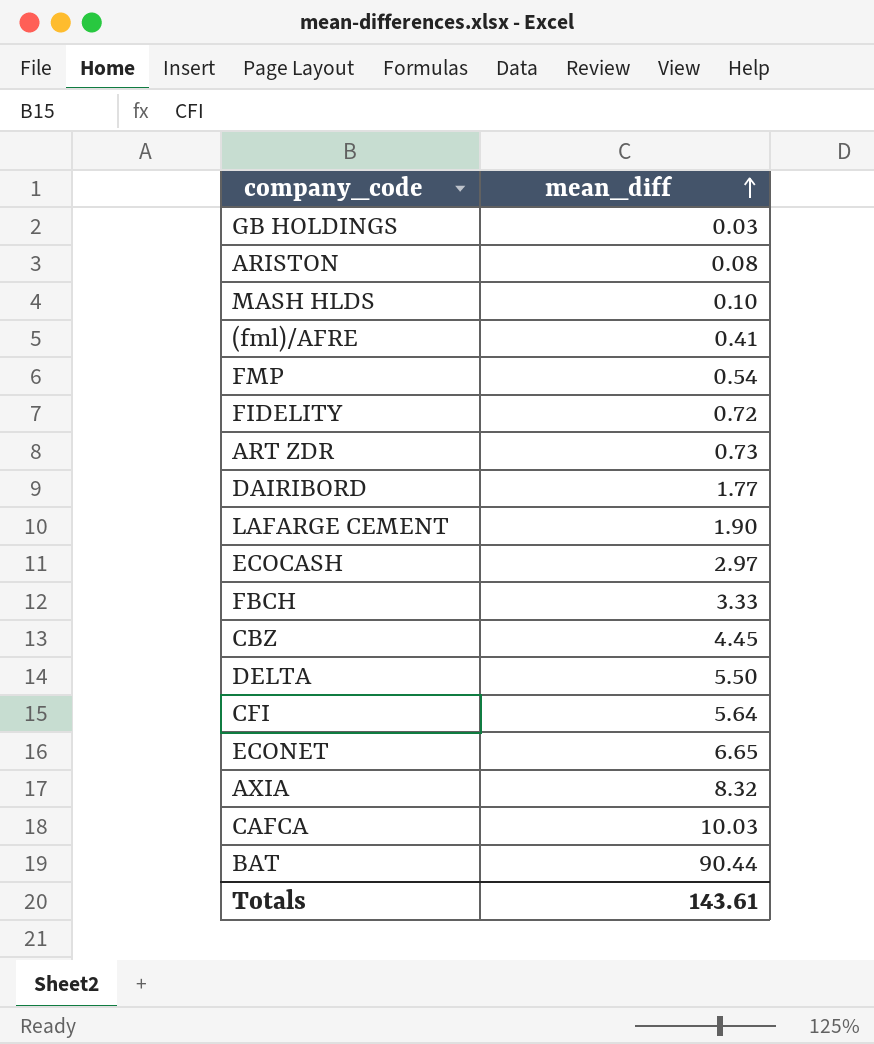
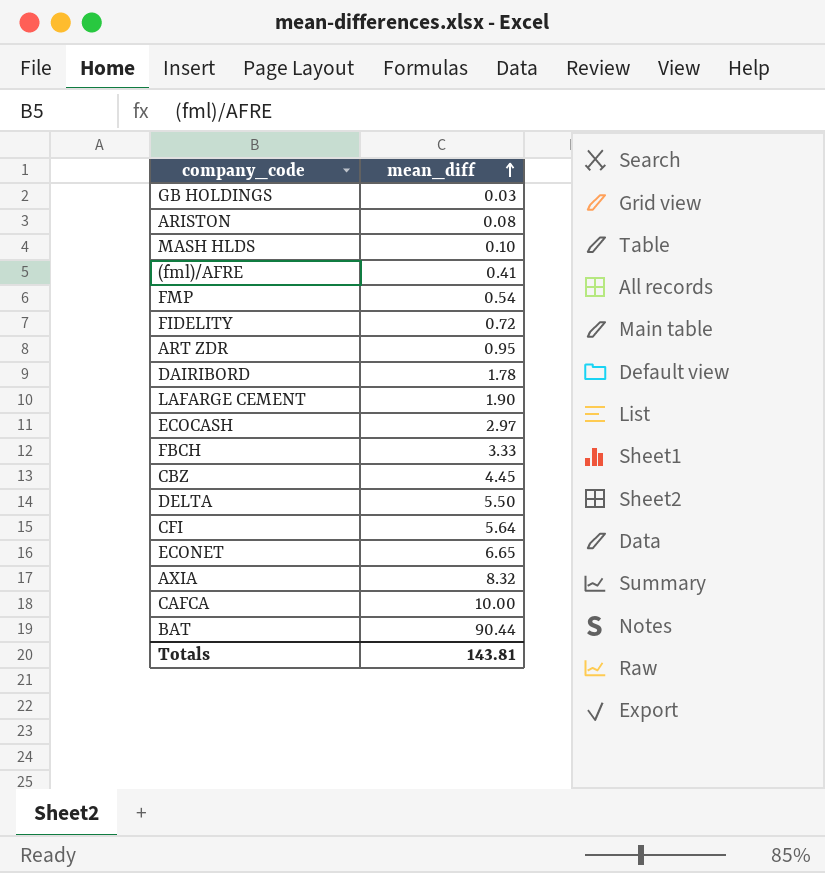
ART ZDR | mean_diff: 0.73 -> 0.95
DAIRIBORD | mean_diff: 1.77 -> 1.78
CAFCA | mean_diff: 10.03 -> 10.00
Totals | mean_diff: 143.61 -> 143.81

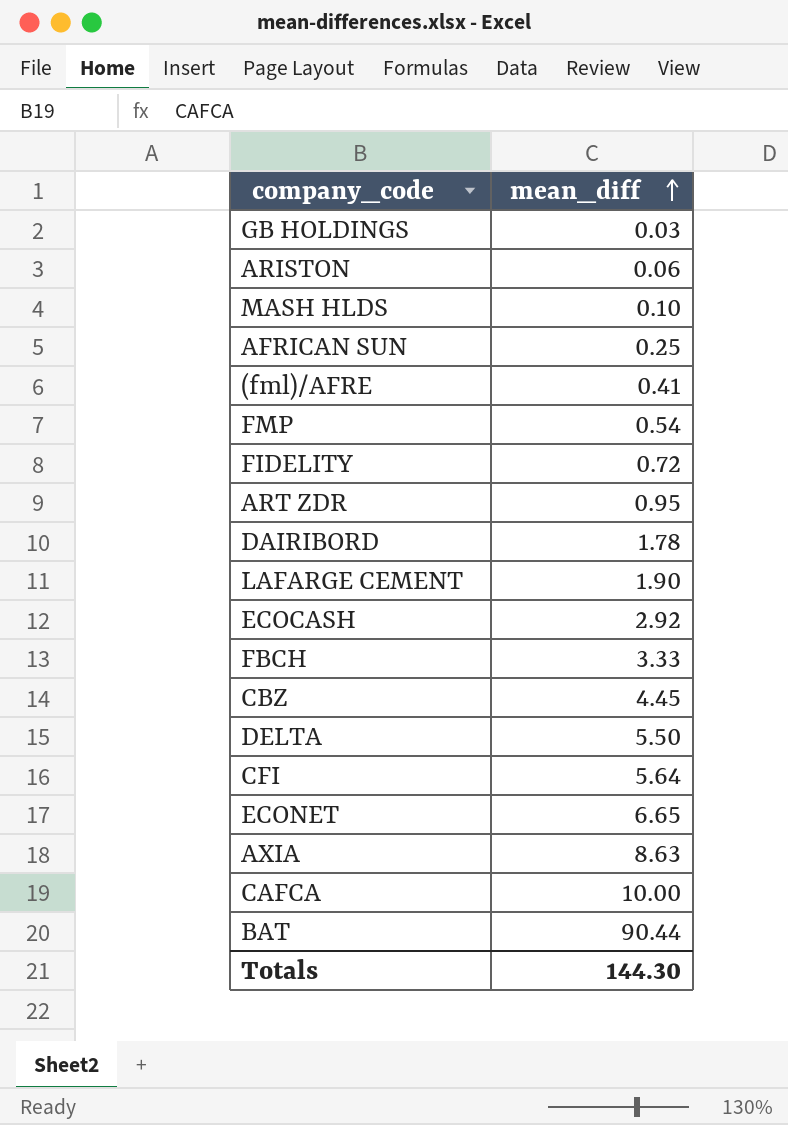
ARISTON | mean_diff: 0.08 -> 0.06
row AFRICAN SUN: none -> 0.25
ECOCASH | mean_diff: 2.97 -> 2.92
AXIA | mean_diff: 8.32 -> 8.63
Totals | mean_diff: 143.81 -> 144.30

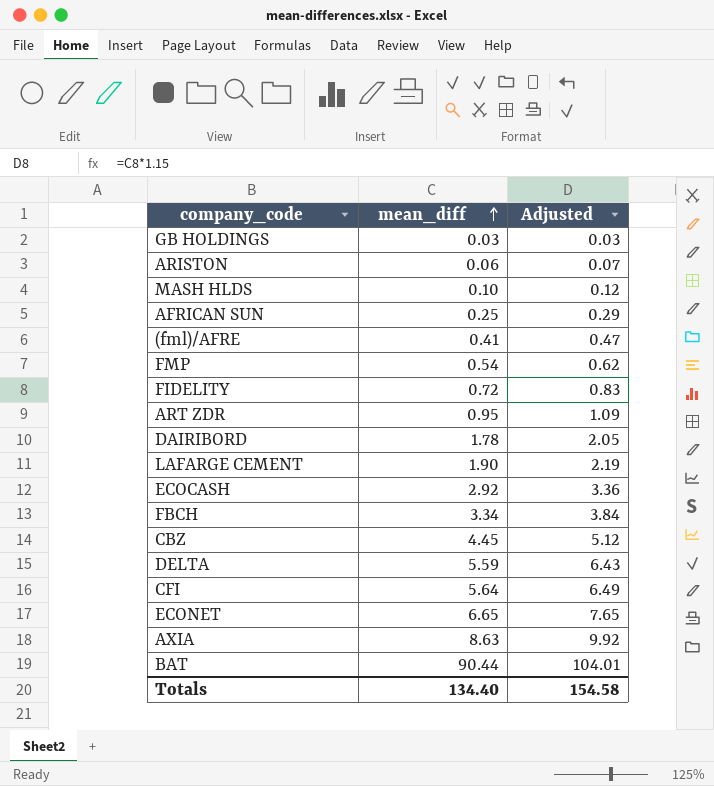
column Adjusted | formula: none -> [mean_diff] * 1.15
row CAFCA: 10.00 -> none
FBCH | mean_diff: 3.33 -> 3.34
DELTA | mean_diff: 5.50 -> 5.59
Totals | mean_diff: 144.30 -> 134.40

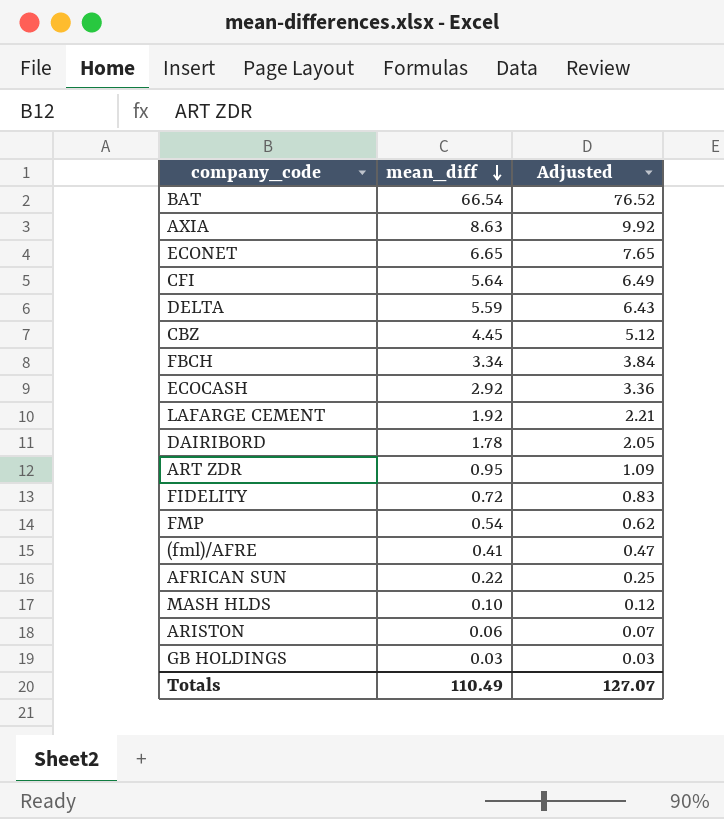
row order: mean_diff ascending -> mean_diff descending
BAT | mean_diff: 90.44 -> 66.54
BAT | Adjusted: 104.01 -> 76.52
LAFARGE CEMENT | mean_diff: 1.90 -> 1.92
LAFARGE CEMENT | Adjusted: 2.19 -> 2.21
AFRICAN SUN | mean_diff: 0.25 -> 0.22
AFRICAN SUN | Adjusted: 0.29 -> 0.25
Totals | mean_diff: 134.40 -> 110.49
Totals | Adjusted: 154.58 -> 127.07

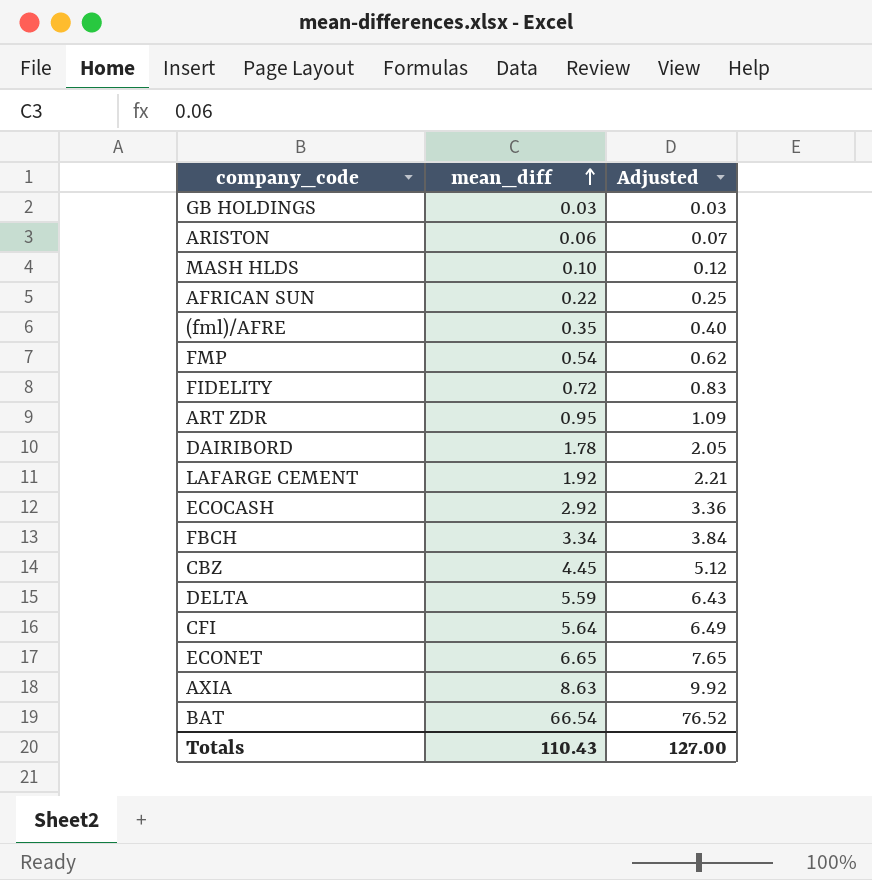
row order: mean_diff descending -> mean_diff ascending
(fml)/AFRE | mean_diff: 0.41 -> 0.35
(fml)/AFRE | Adjusted: 0.47 -> 0.40
Totals | mean_diff: 110.49 -> 110.43
Totals | Adjusted: 127.07 -> 127.00

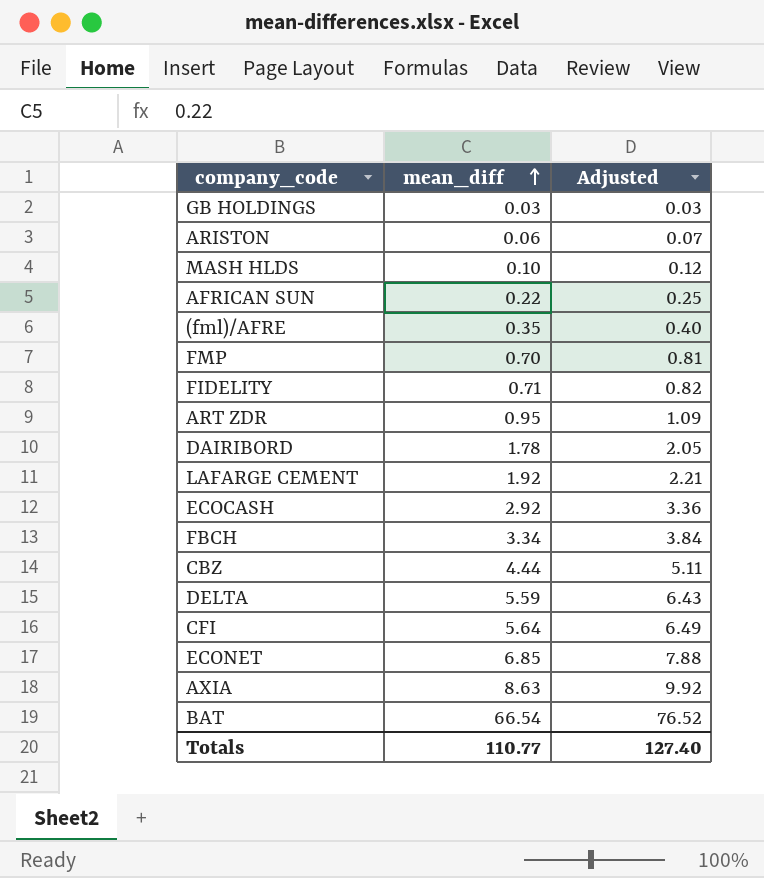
FMP | mean_diff: 0.54 -> 0.70
FMP | Adjusted: 0.62 -> 0.81
FIDELITY | mean_diff: 0.72 -> 0.71
FIDELITY | Adjusted: 0.83 -> 0.82
CBZ | mean_diff: 4.45 -> 4.44
CBZ | Adjusted: 5.12 -> 5.11
ECONET | mean_diff: 6.65 -> 6.85
ECONET | Adjusted: 7.65 -> 7.88
Totals | mean_diff: 110.43 -> 110.77
Totals | Adjusted: 127.00 -> 127.40

